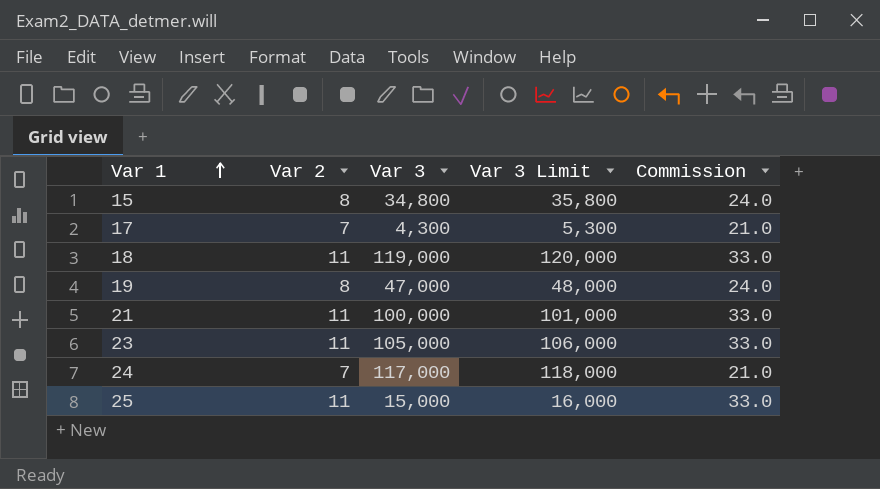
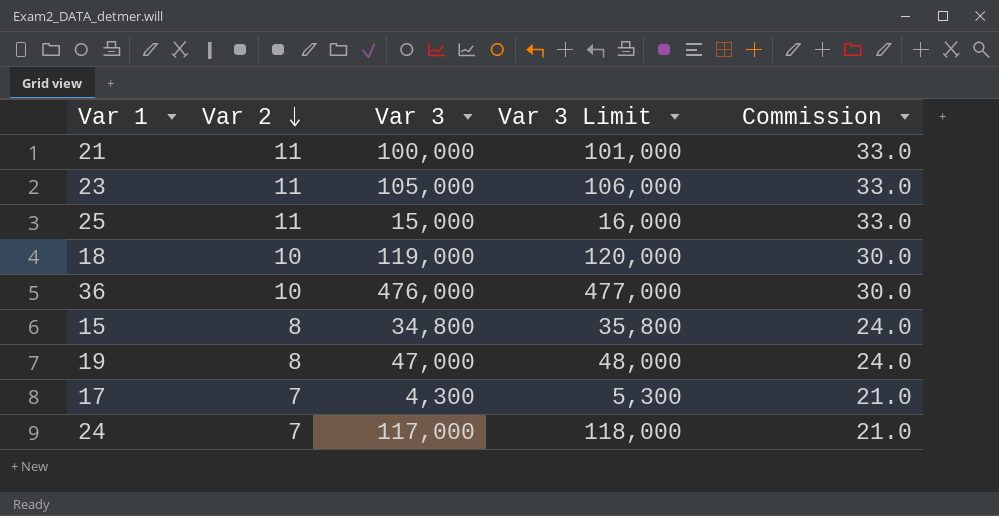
row order: Var 1 ascending -> Var 2 descending
18 | Var 2: 11 -> 10
18 | Commission: 33.0 -> 30.0
row 36: none -> 10 | 476,000 | 477,000 | 30.0

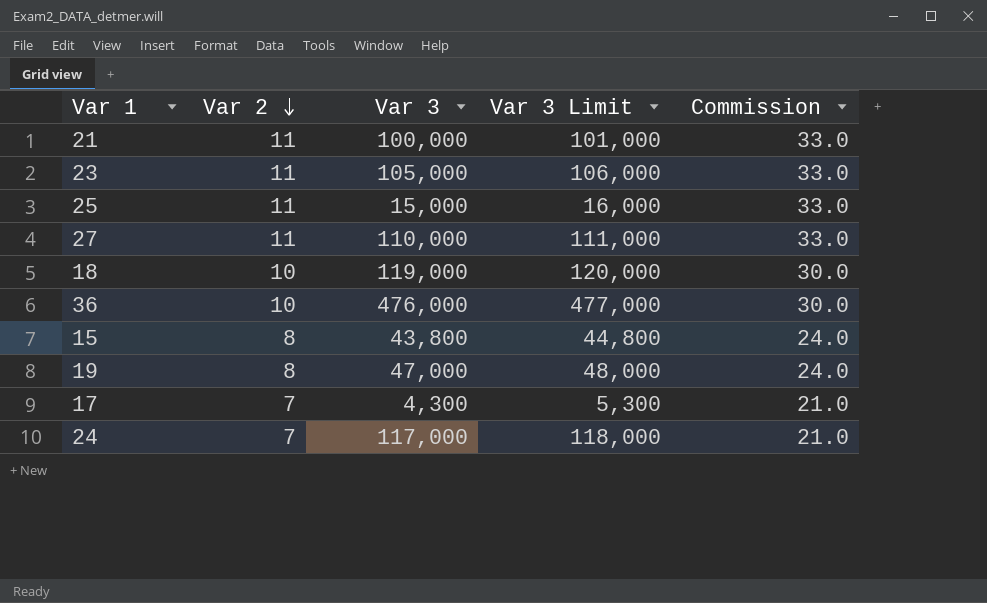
row 27: none -> 11 | 110,000 | 111,000 | 33.0
15 | Var 3: 34,800 -> 43,800
15 | Var 3 Limit: 35,800 -> 44,800

